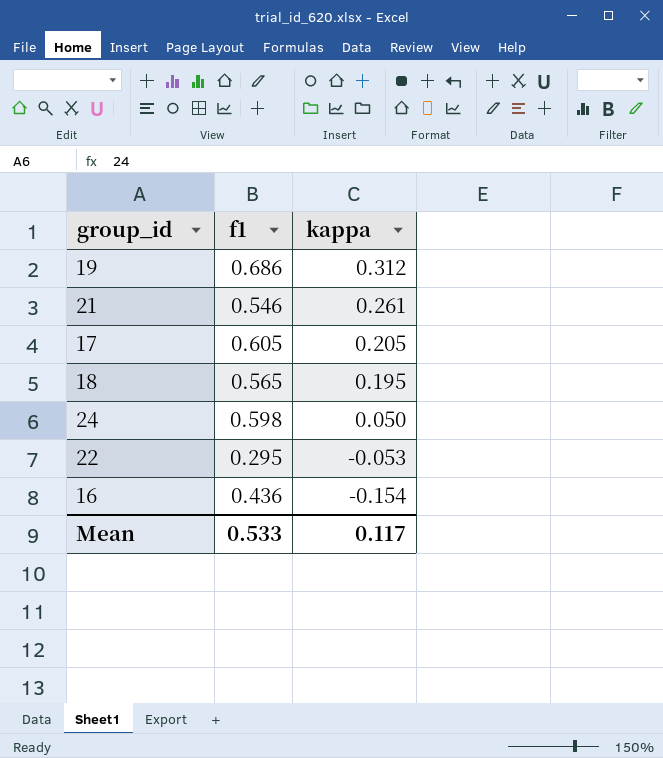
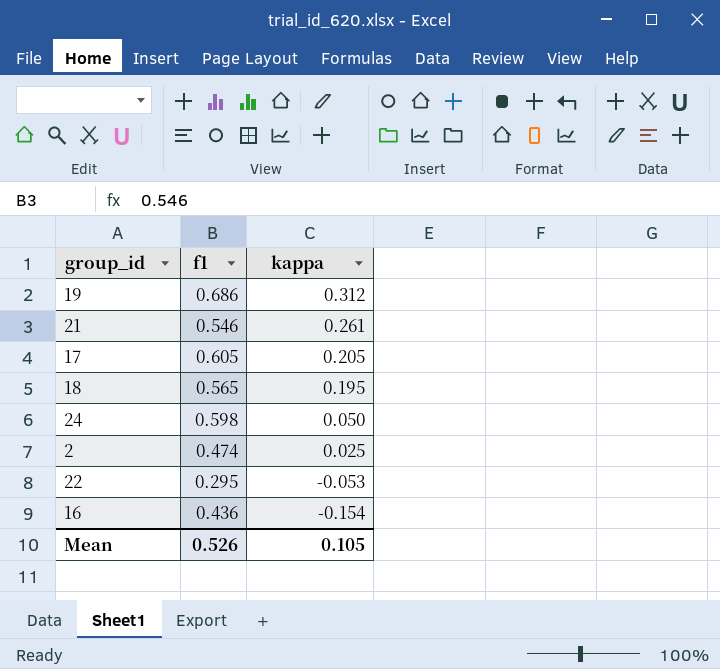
row 2: none -> 0.474 | 0.025
Mean | f1: 0.533 -> 0.526
Mean | kappa: 0.117 -> 0.105

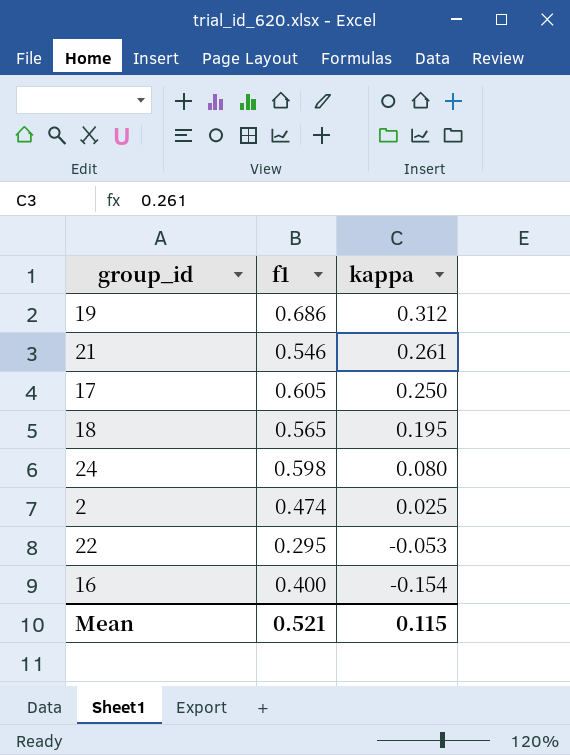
17 | kappa: 0.205 -> 0.250
24 | kappa: 0.050 -> 0.080
16 | f1: 0.436 -> 0.400
Mean | f1: 0.526 -> 0.521
Mean | kappa: 0.105 -> 0.115

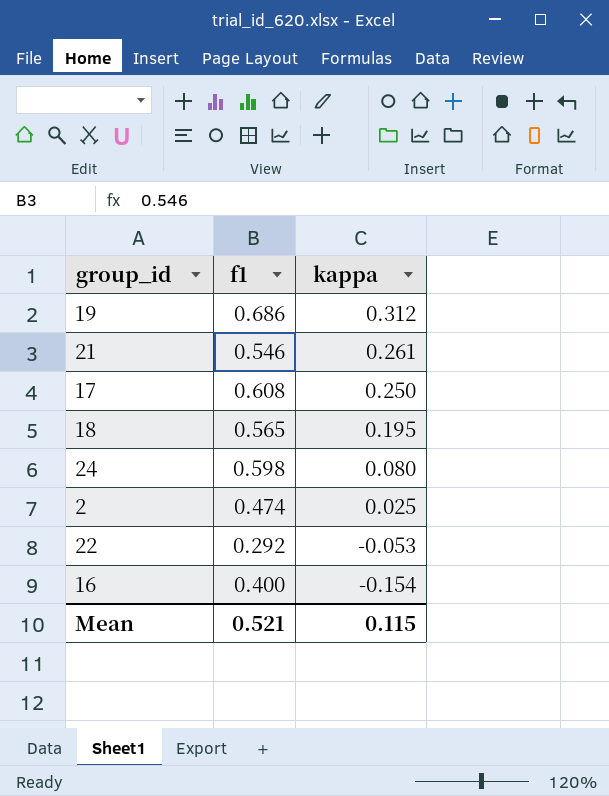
17 | f1: 0.605 -> 0.608
22 | f1: 0.295 -> 0.292

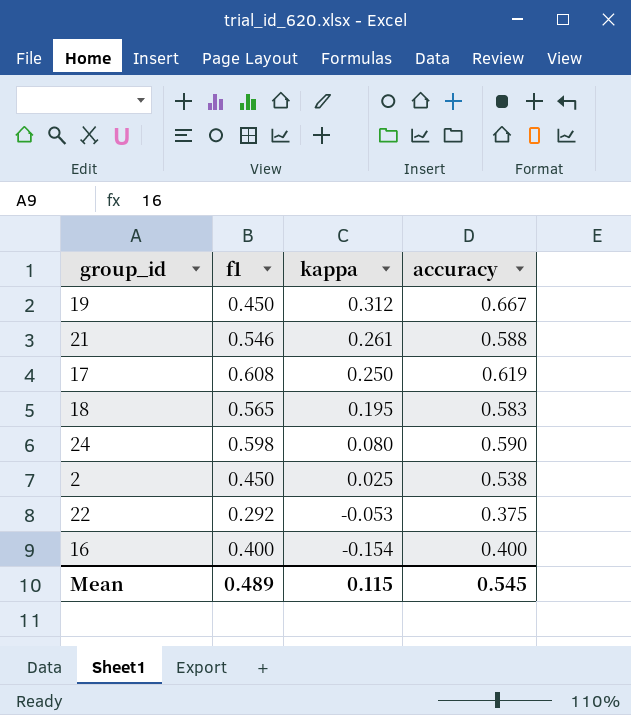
column accuracy | position: none -> 4
19 | f1: 0.686 -> 0.450
2 | f1: 0.474 -> 0.450
Mean | f1: 0.521 -> 0.489

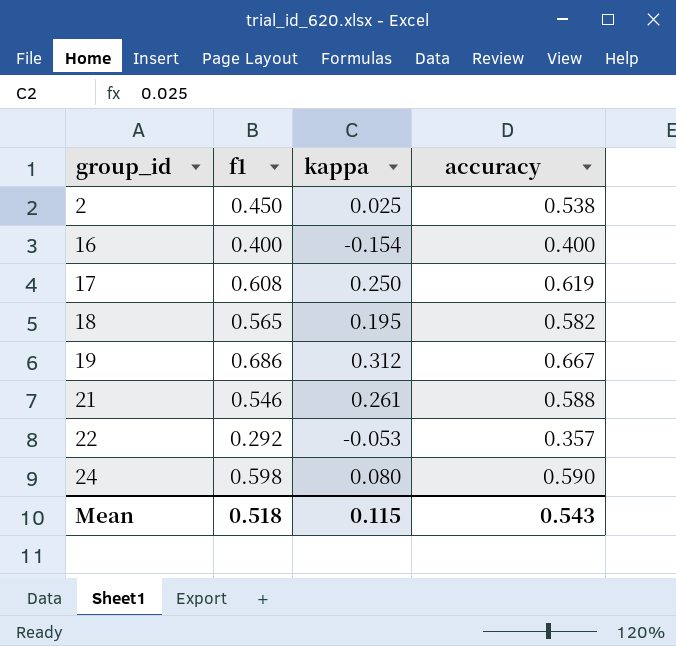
row order: kappa descending -> group_id ascending
18 | accuracy: 0.583 -> 0.582
19 | f1: 0.450 -> 0.686
22 | accuracy: 0.375 -> 0.357
Mean | f1: 0.489 -> 0.518
Mean | accuracy: 0.545 -> 0.543

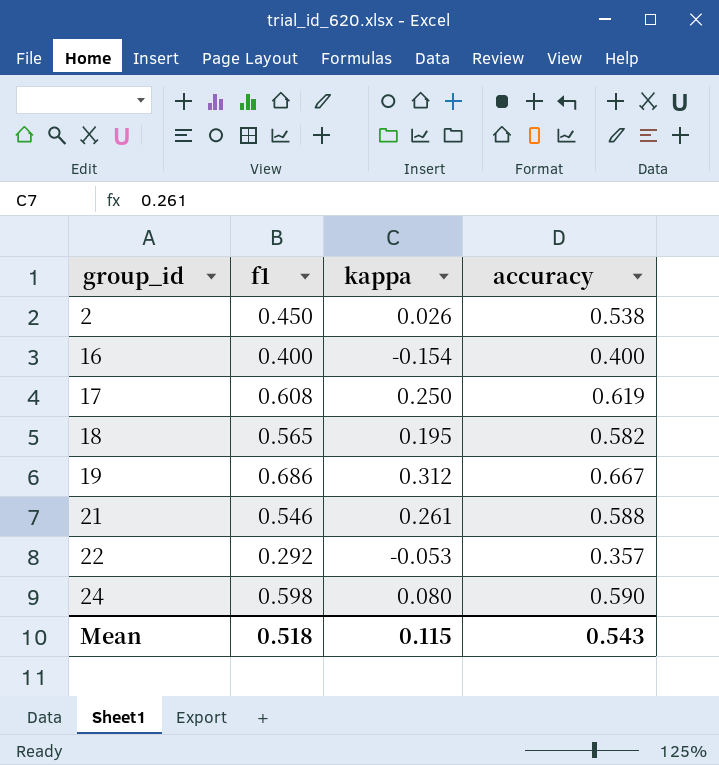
2 | kappa: 0.025 -> 0.026

